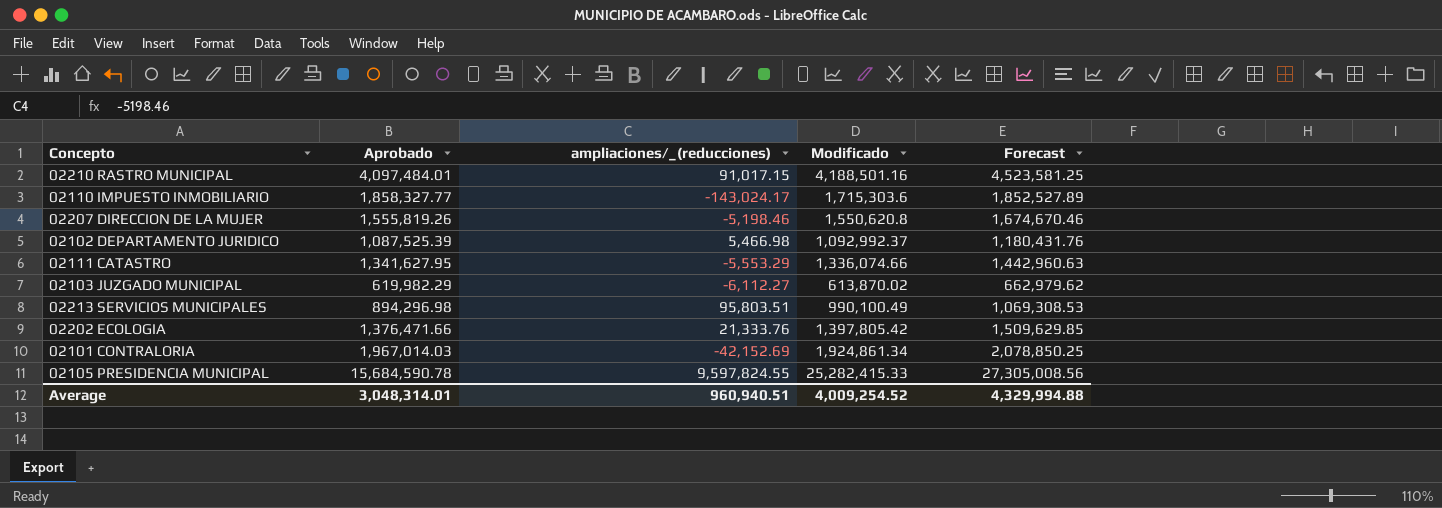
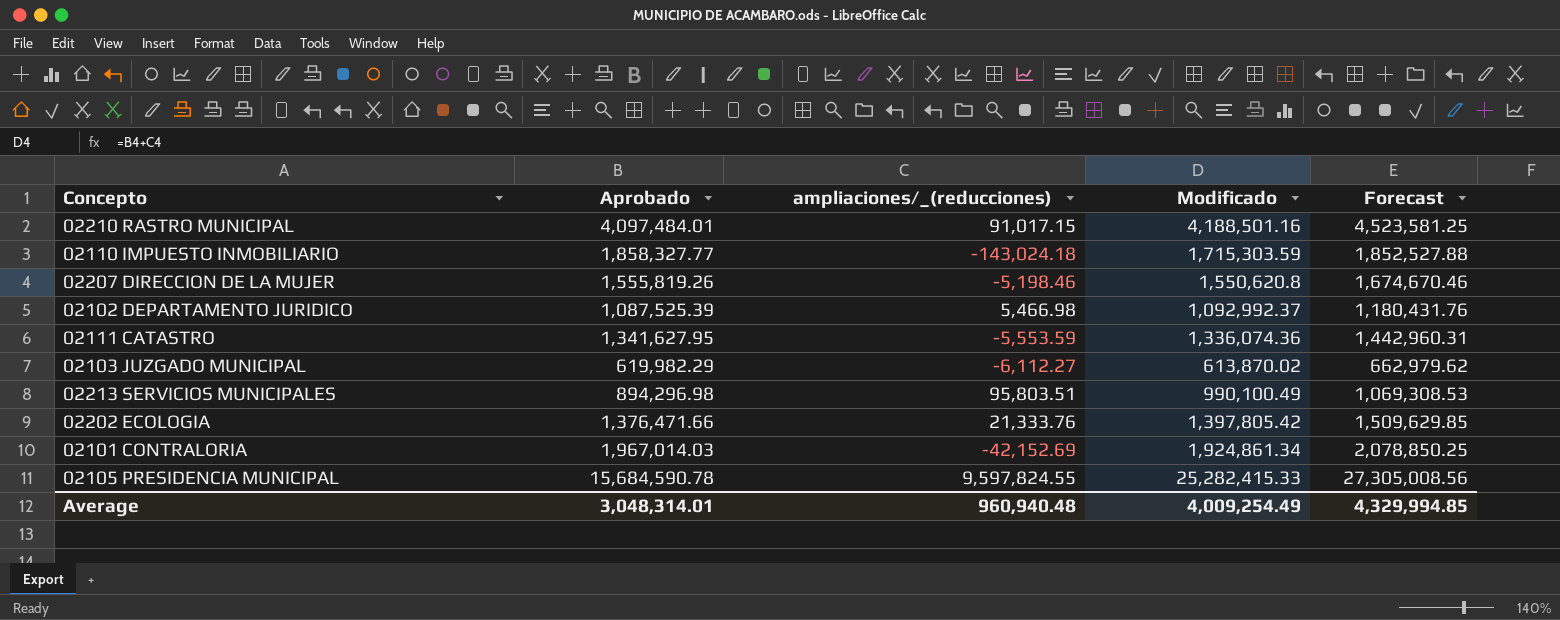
02110 IMPUESTO INMOBILIARIO | ampliaciones/_(reducciones): -143,024.17 -> -143,024.18
02110 IMPUESTO INMOBILIARIO | Modificado: 1,715,303.6 -> 1,715,303.59
02110 IMPUESTO INMOBILIARIO | Forecast: 1,852,527.89 -> 1,852,527.88
02111 CATASTRO | ampliaciones/_(reducciones): -5,553.29 -> -5,553.59
02111 CATASTRO | Modificado: 1,336,074.66 -> 1,336,074.36
02111 CATASTRO | Forecast: 1,442,960.63 -> 1,442,960.31
Average | ampliaciones/_(reducciones): 960,940.51 -> 960,940.48
Average | Modificado: 4,009,254.52 -> 4,009,254.49
Average | Forecast: 4,329,994.88 -> 4,329,994.85

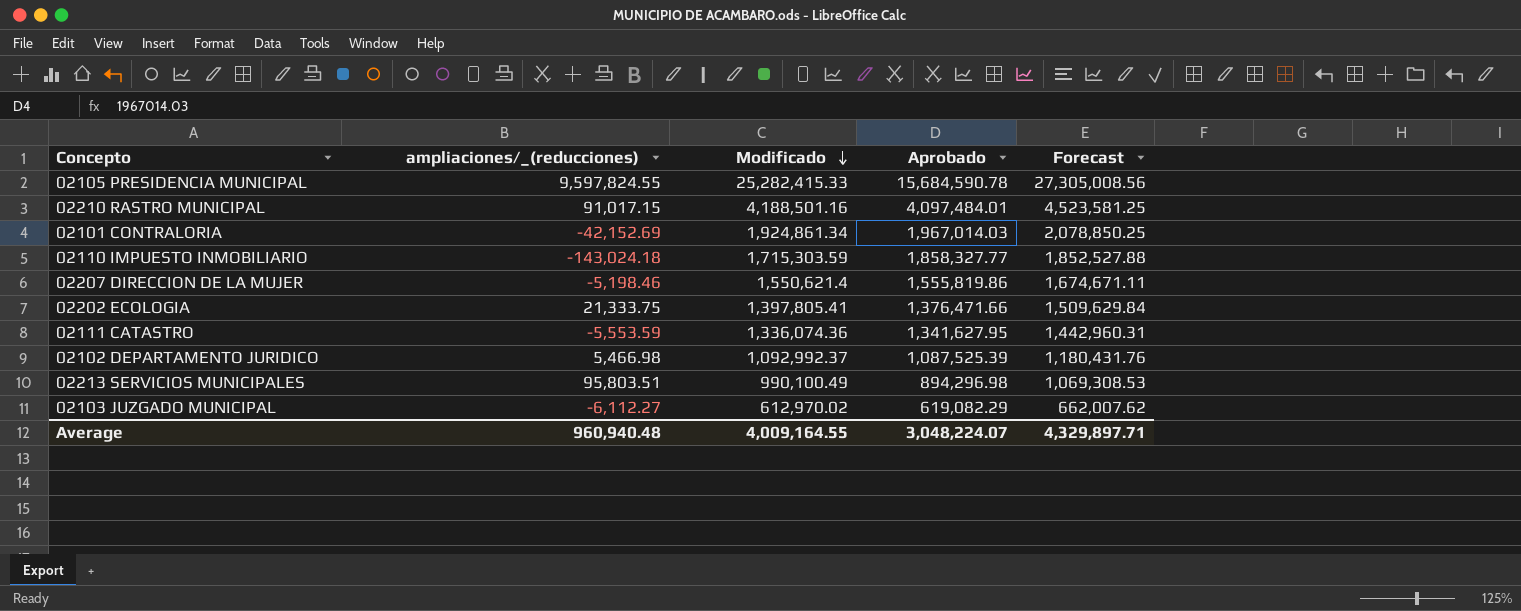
row order: none -> Modificado descending
column Aprobado | position: 2 -> 4
02207 DIRECCION DE LA MUJER | Modificado: 1,550,620.8 -> 1,550,621.4
02207 DIRECCION DE LA MUJER | Aprobado: 1,555,819.26 -> 1,555,819.86
02207 DIRECCION DE LA MUJER | Forecast: 1,674,670.46 -> 1,674,671.11
02202 ECOLOGIA | ampliaciones/_(reducciones): 21,333.76 -> 21,333.75
02202 ECOLOGIA | Modificado: 1,397,805.42 -> 1,397,805.41
02202 ECOLOGIA | Forecast: 1,509,629.85 -> 1,509,629.84
02103 JUZGADO MUNICIPAL | Modificado: 613,870.02 -> 612,970.02
02103 JUZGADO MUNICIPAL | Aprobado: 619,982.29 -> 619,082.29
02103 JUZGADO MUNICIPAL | Forecast: 662,979.62 -> 662,007.62
Average | Modificado: 4,009,254.49 -> 4,009,164.55
Average | Aprobado: 3,048,314.01 -> 3,048,224.07
Average | Forecast: 4,329,994.85 -> 4,329,897.71

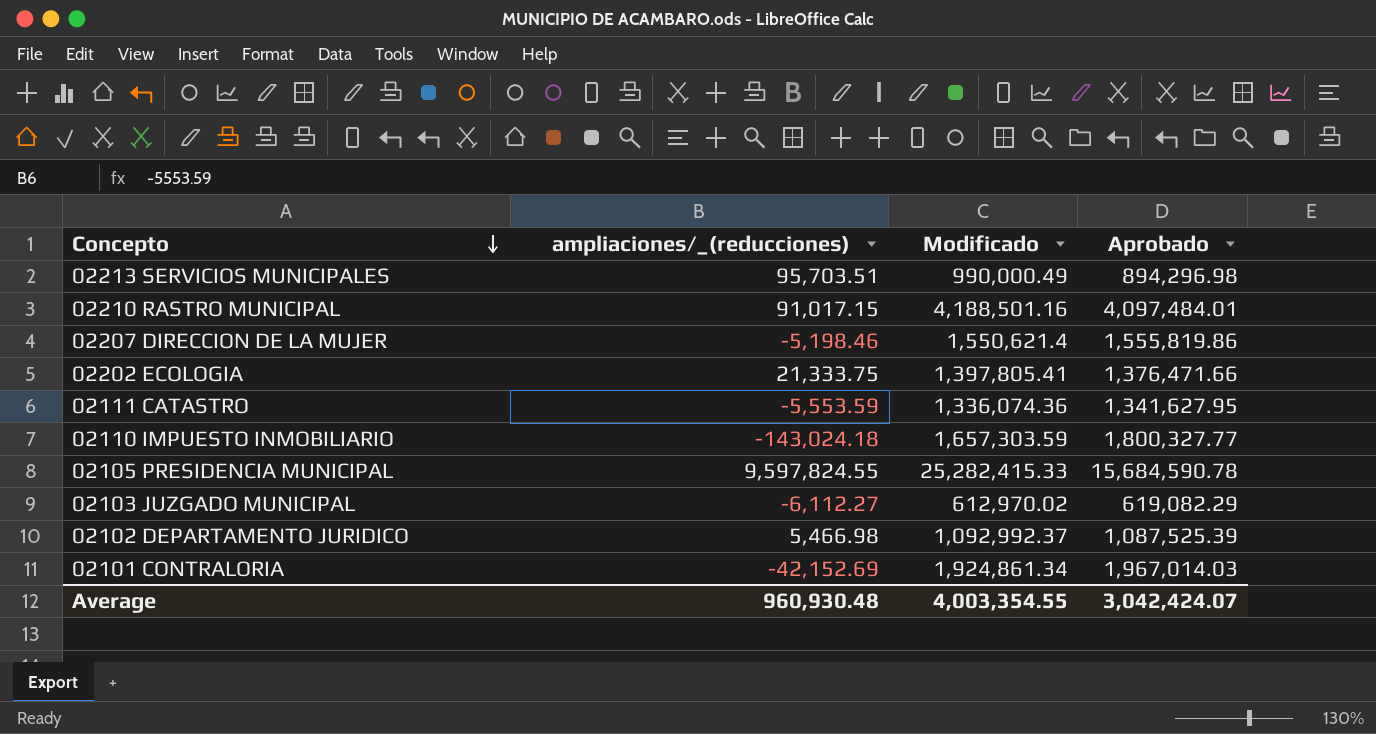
row order: Modificado descending -> Concepto descending
column Forecast | formula: [Modificado] * 1.08 -> none
02213 SERVICIOS MUNICIPALES | ampliaciones/_(reducciones): 95,803.51 -> 95,703.51
02213 SERVICIOS MUNICIPALES | Modificado: 990,100.49 -> 990,000.49
02110 IMPUESTO INMOBILIARIO | Modificado: 1,715,303.59 -> 1,657,303.59
02110 IMPUESTO INMOBILIARIO | Aprobado: 1,858,327.77 -> 1,800,327.77
Average | ampliaciones/_(reducciones): 960,940.48 -> 960,930.48
Average | Modificado: 4,009,164.55 -> 4,003,354.55
Average | Aprobado: 3,048,224.07 -> 3,042,424.07

